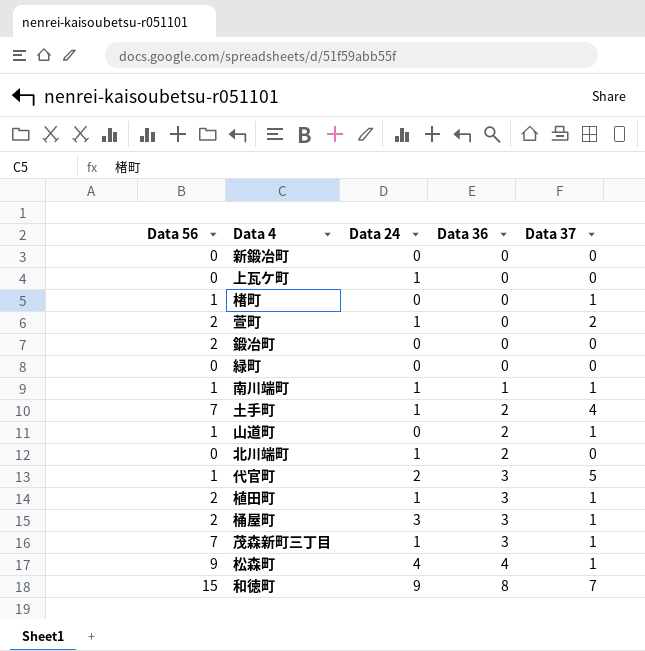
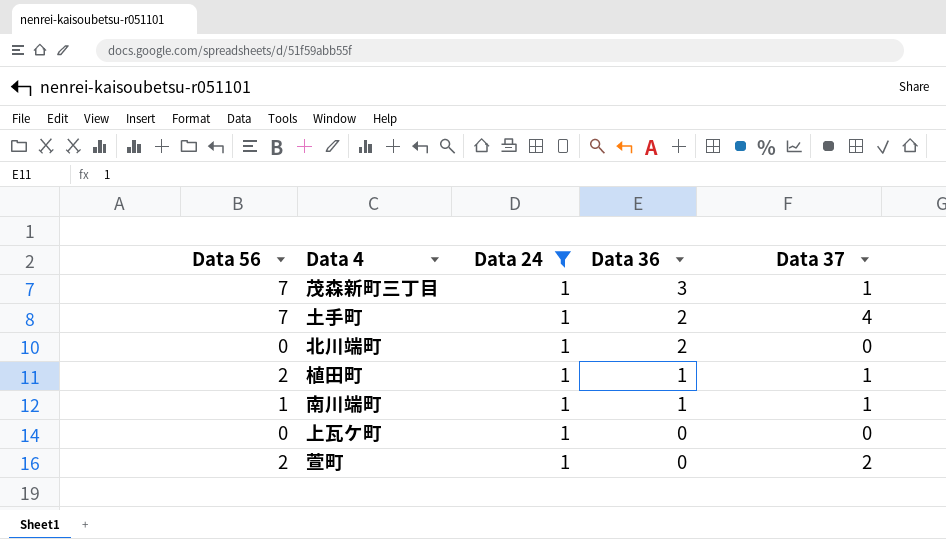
filter: none -> Data 24 = 1
row order: Data 36 ascending -> Data 36 descending
植田町 | Data 36: 3 -> 1

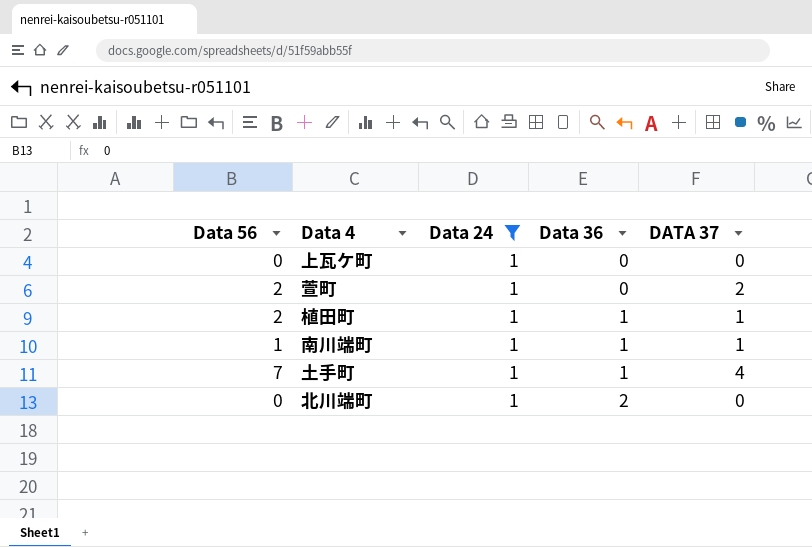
row order: Data 36 descending -> Data 36 ascending
column name: Data 37 -> DATA 37
row 茂森新町三丁目: 7 | 1 | 3 | 1 -> none
土手町 | Data 36: 2 -> 1

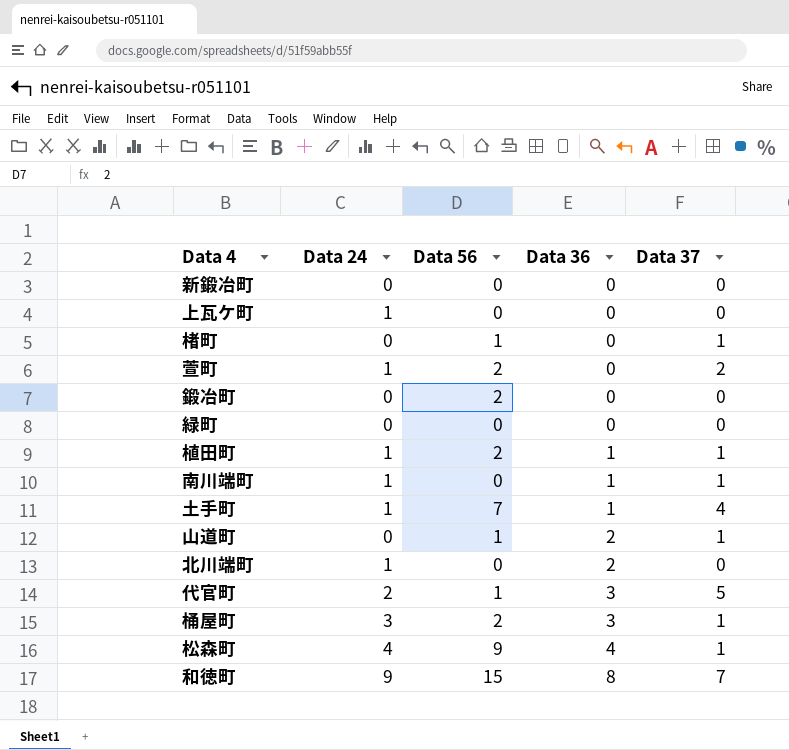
filter: Data 24 = 1 -> none
column Data 56 | position: 1 -> 3
column name: DATA 37 -> Data 37
南川端町 | Data 56: 1 -> 0

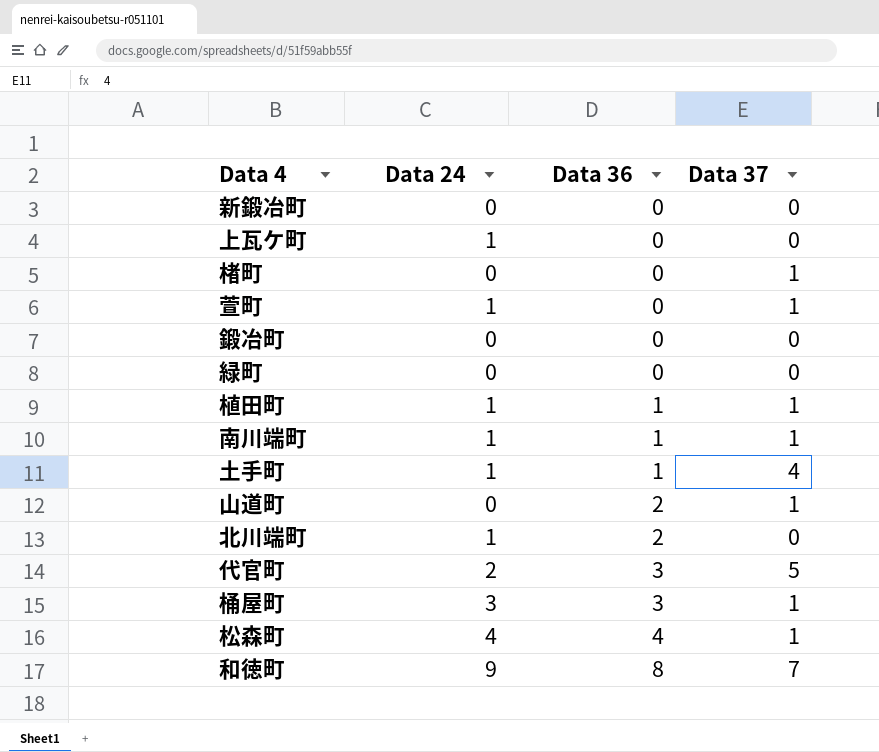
column Data 56 | position: 3 -> none
萱町 | Data 37: 2 -> 1

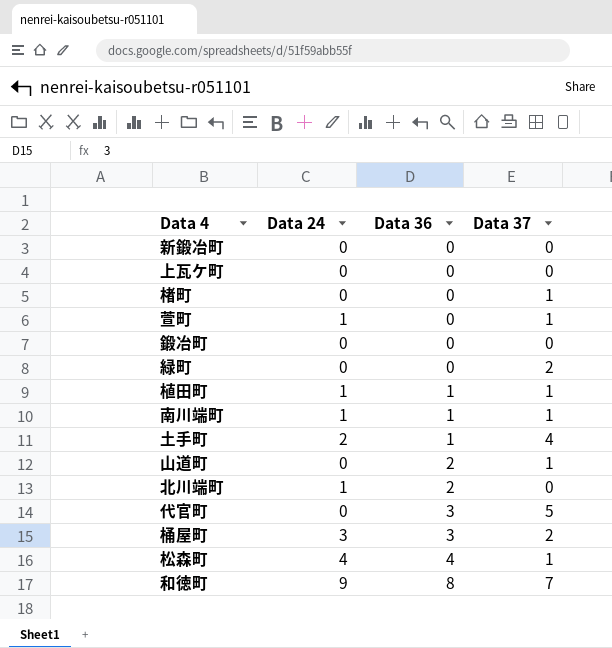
上瓦ケ町 | Data 24: 1 -> 0
緑町 | Data 37: 0 -> 2
土手町 | Data 24: 1 -> 2
代官町 | Data 24: 2 -> 0
桶屋町 | Data 37: 1 -> 2

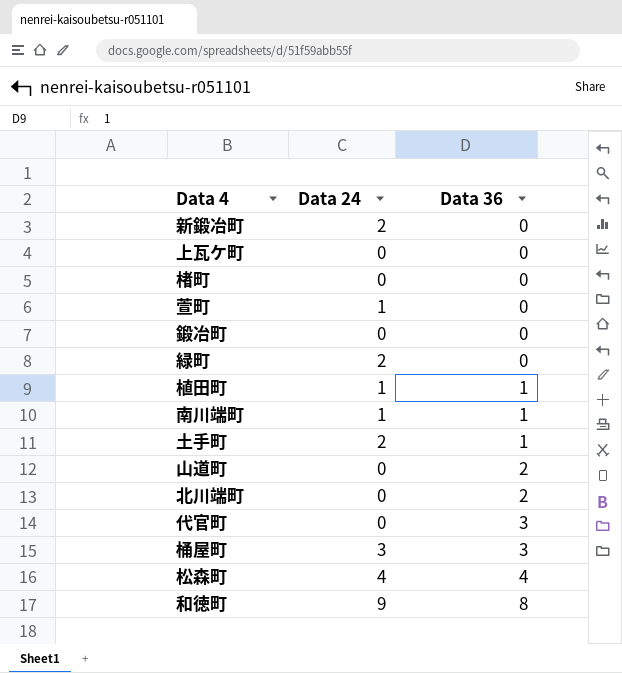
column Data 37 | position: 4 -> none
新鍛冶町 | Data 24: 0 -> 2
緑町 | Data 24: 0 -> 2
北川端町 | Data 24: 1 -> 0

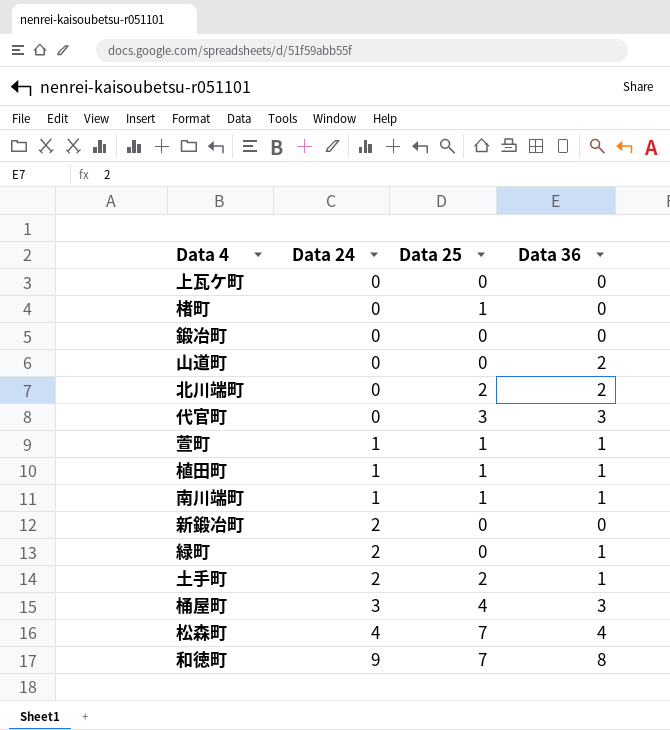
row order: Data 36 ascending -> Data 24 ascending
column Data 25 | position: none -> 3
萱町 | Data 36: 0 -> 1
緑町 | Data 36: 0 -> 1

